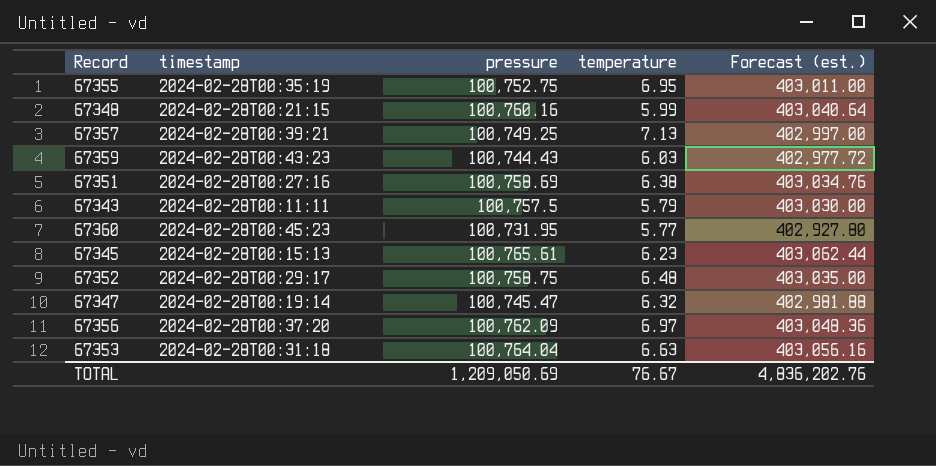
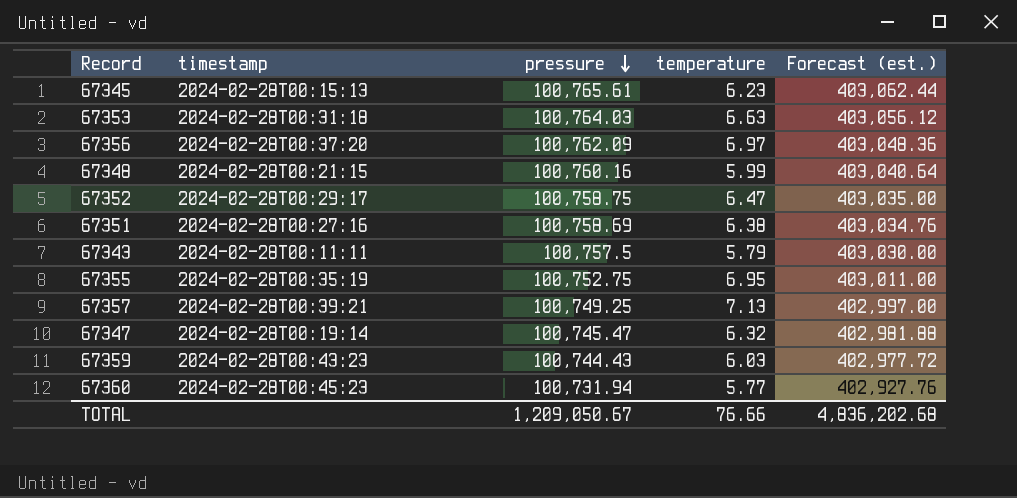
row order: none -> pressure descending
67353 | pressure: 100,764.04 -> 100,764.03
67353 | Forecast (est.): 403,056.16 -> 403,056.12
67352 | temperature: 6.48 -> 6.47
67360 | pressure: 100,731.95 -> 100,731.94
67360 | Forecast (est.): 402,927.80 -> 402,927.76
TOTAL | pressure: 1,209,050.69 -> 1,209,050.67
TOTAL | temperature: 76.67 -> 76.66
TOTAL | Forecast (est.): 4,836,202.76 -> 4,836,202.68

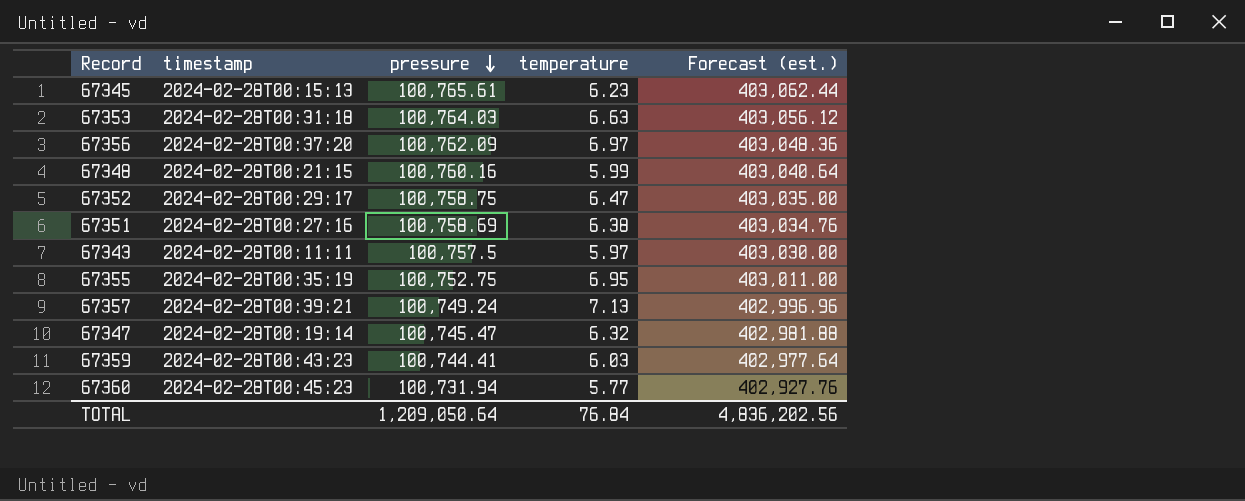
67343 | temperature: 5.79 -> 5.97
67357 | pressure: 100,749.25 -> 100,749.24
67357 | Forecast (est.): 402,997.00 -> 402,996.96
67359 | pressure: 100,744.43 -> 100,744.41
67359 | Forecast (est.): 402,977.72 -> 402,977.64
TOTAL | pressure: 1,209,050.67 -> 1,209,050.64
TOTAL | temperature: 76.66 -> 76.84
TOTAL | Forecast (est.): 4,836,202.68 -> 4,836,202.56

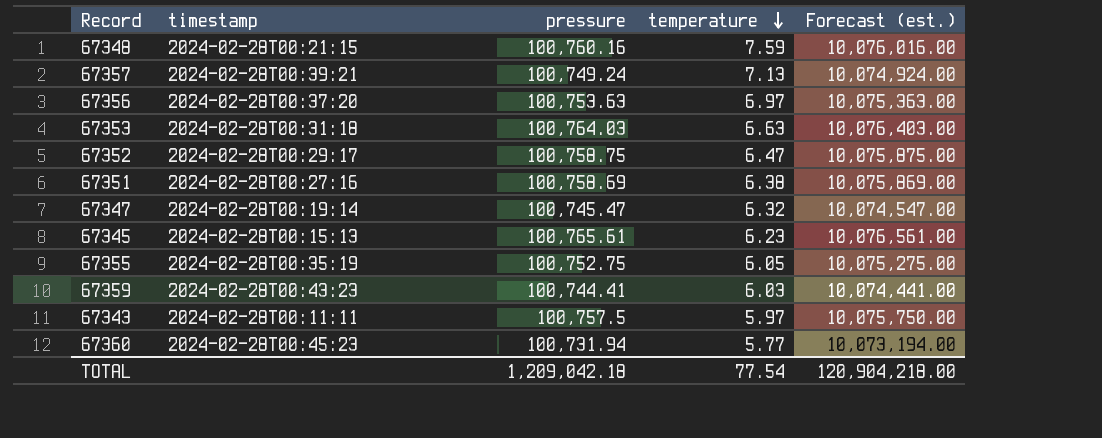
row order: pressure descending -> temperature descending
column Forecast (est.) | formula: [pressure] * 4 -> [pressure] * 100
67348 | temperature: 5.99 -> 7.59
67356 | pressure: 100,762.09 -> 100,753.63
67355 | temperature: 6.95 -> 6.05
TOTAL | pressure: 1,209,050.64 -> 1,209,042.18
TOTAL | temperature: 76.84 -> 77.54
TOTAL | Forecast (est.): 4,836,202.56 -> 120,904,218.00

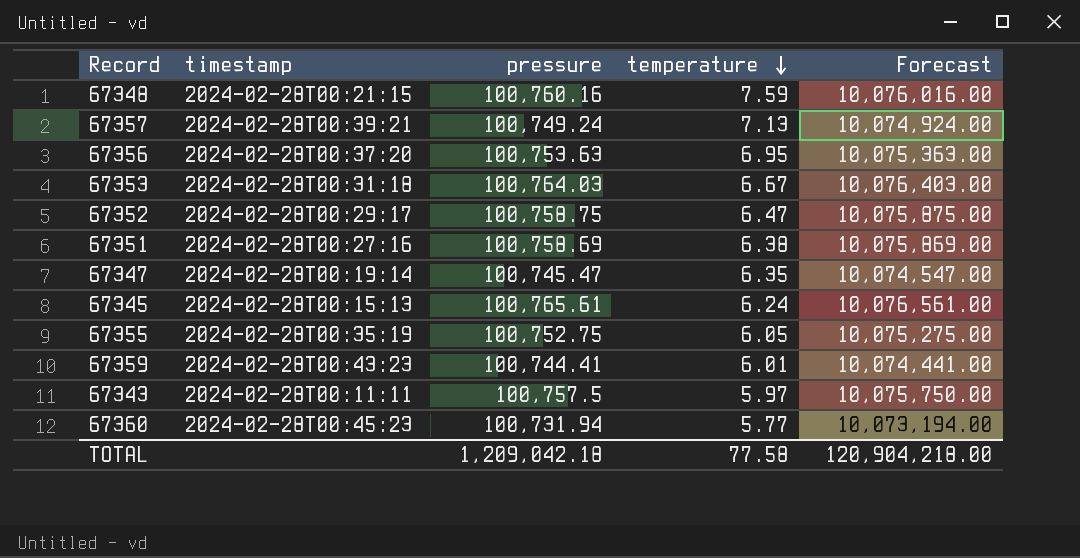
column name: Forecast (est.) -> Forecast
67356 | temperature: 6.97 -> 6.95
67353 | temperature: 6.63 -> 6.67
67347 | temperature: 6.32 -> 6.35
67345 | temperature: 6.23 -> 6.24
67359 | temperature: 6.03 -> 6.01
TOTAL | temperature: 77.54 -> 77.58

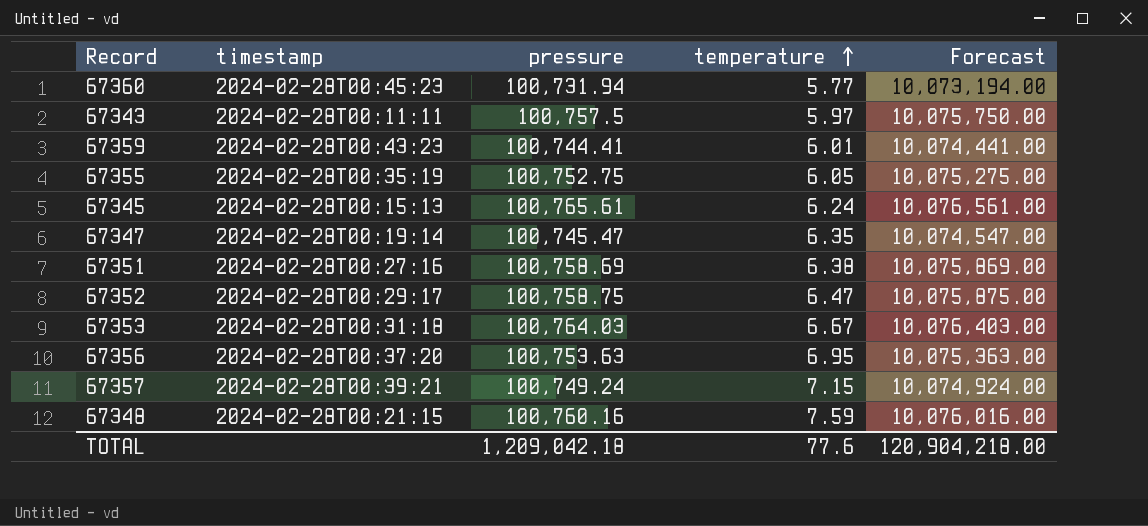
row order: temperature descending -> temperature ascending
67357 | temperature: 7.13 -> 7.15
TOTAL | temperature: 77.58 -> 77.6

